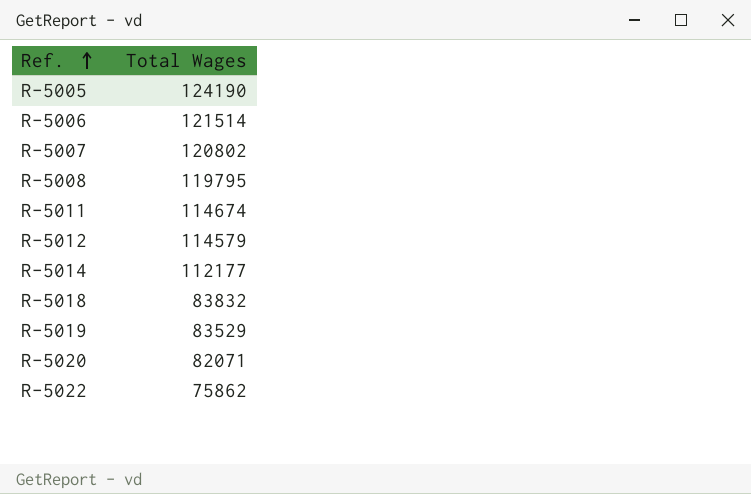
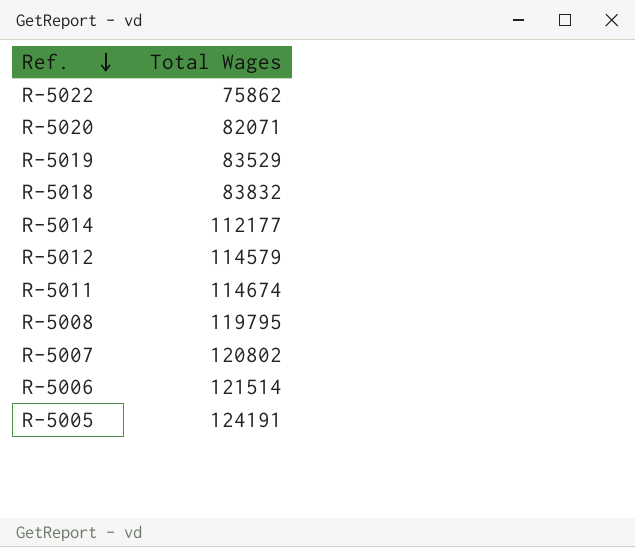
row order: Ref. ascending -> Ref. descending
R-5005 | Total Wages: 124190 -> 124191

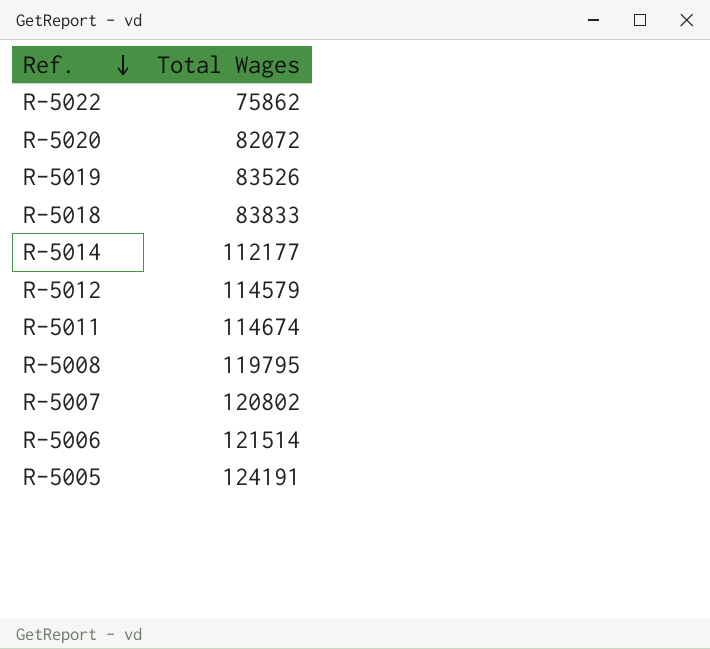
R-5020 | Total Wages: 82071 -> 82072
R-5019 | Total Wages: 83529 -> 83526
R-5018 | Total Wages: 83832 -> 83833

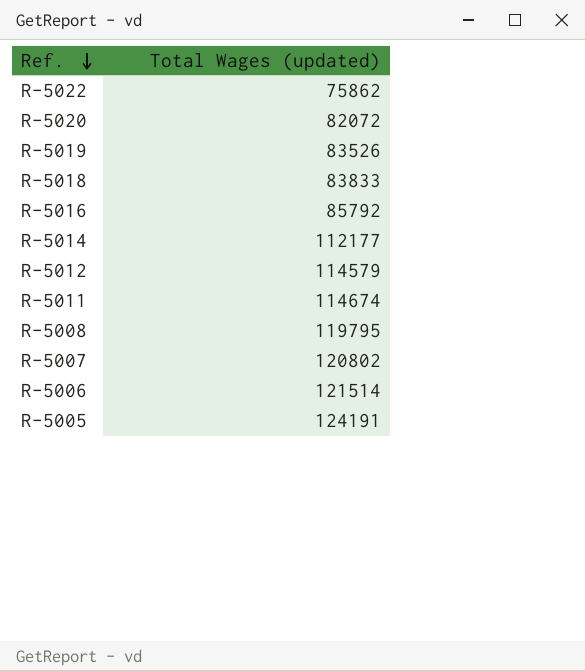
column name: Total Wages -> Total Wages (updated)
row R-5016: none -> 85792

